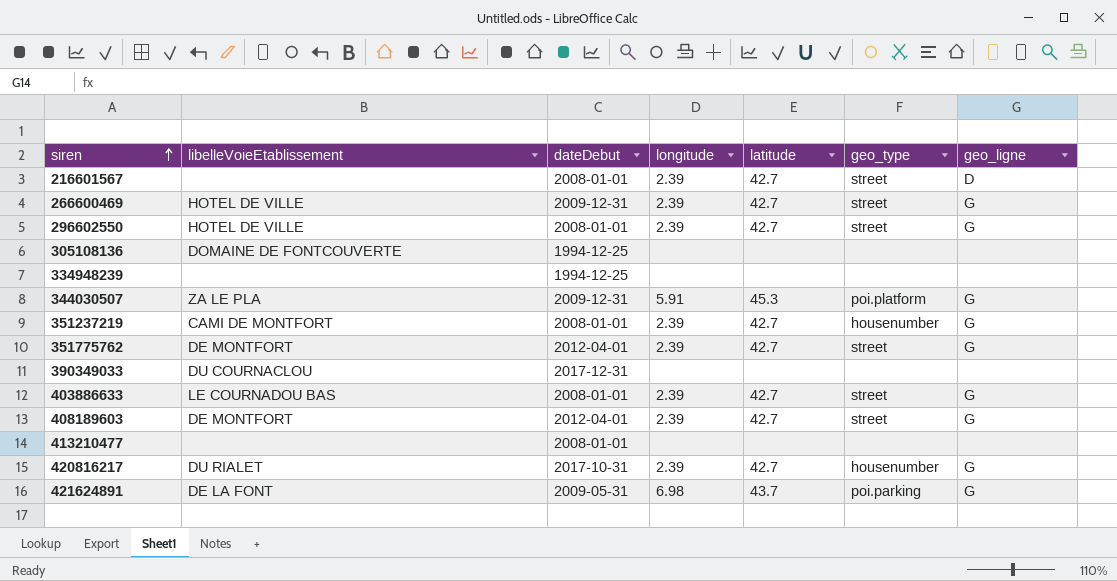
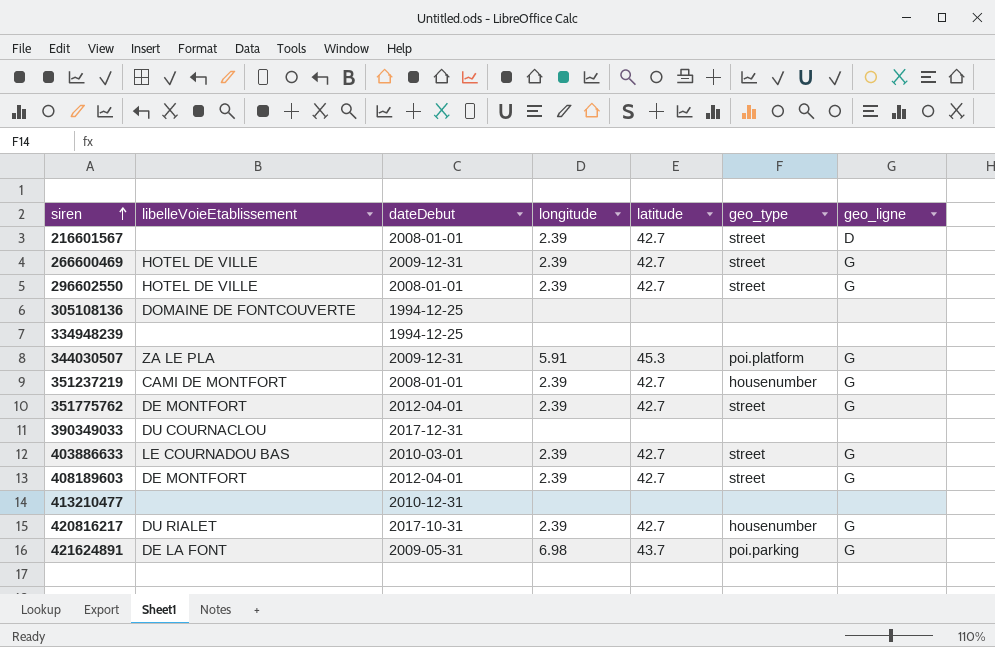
403886633 | dateDebut: 2008-01-01 -> 2010-03-01
413210477 | dateDebut: 2008-01-01 -> 2010-12-31

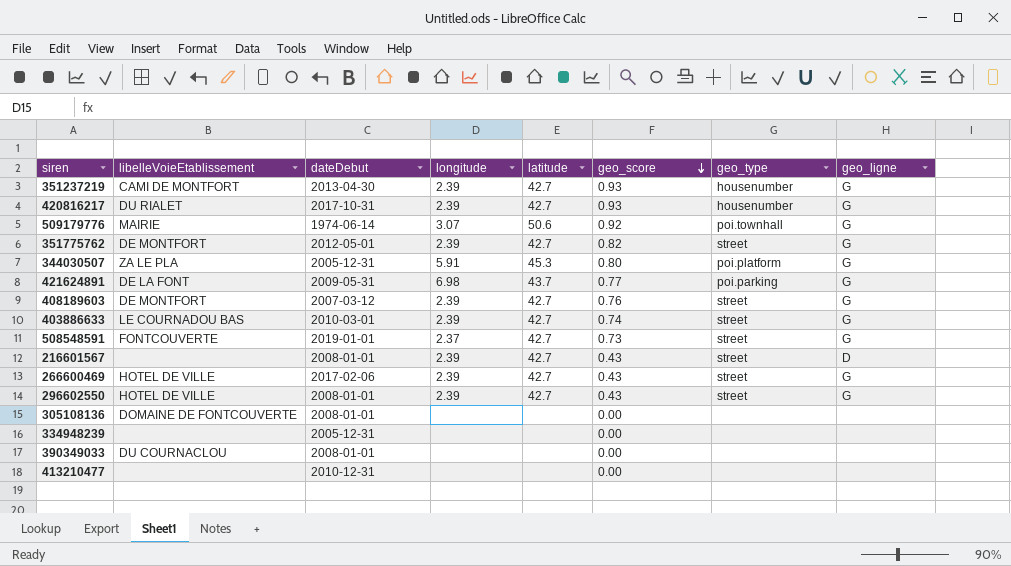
row order: siren ascending -> geo_score descending
column geo_score | position: none -> 6
351237219 | dateDebut: 2008-01-01 -> 2013-04-30
row 509179776: none -> MAIRIE | 1974-06-14 | 3.07 | 50.6 | 0.92 | poi.townhall | G
351775762 | dateDebut: 2012-04-01 -> 2012-05-01
344030507 | dateDebut: 2009-12-31 -> 2005-12-31
408189603 | dateDebut: 2012-04-01 -> 2007-03-12
row 508548591: none -> FONTCOUVERTE | 2019-01-01 | 2.37 | 42.7 | 0.73 | street | G
266600469 | dateDebut: 2009-12-31 -> 2017-02-06
305108136 | dateDebut: 1994-12-25 -> 2008-01-01
334948239 | dateDebut: 1994-12-25 -> 2005-12-31
390349033 | dateDebut: 2017-12-31 -> 2008-01-01

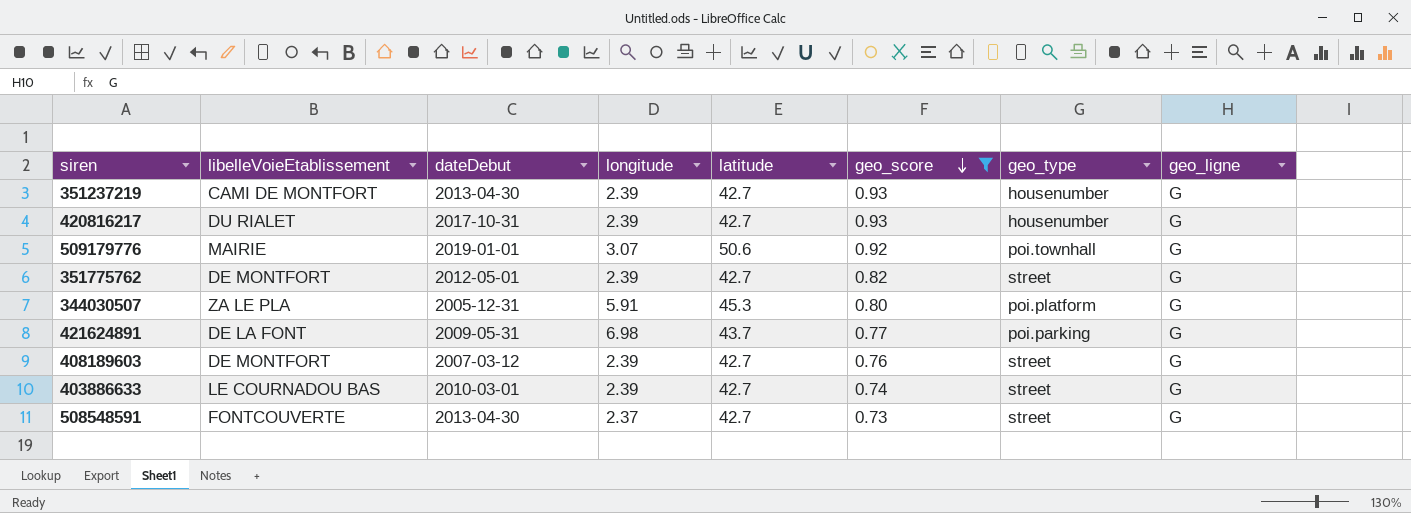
filter: none -> geo_score >= 0.73
509179776 | dateDebut: 1974-06-14 -> 2019-01-01
508548591 | dateDebut: 2019-01-01 -> 2013-04-30

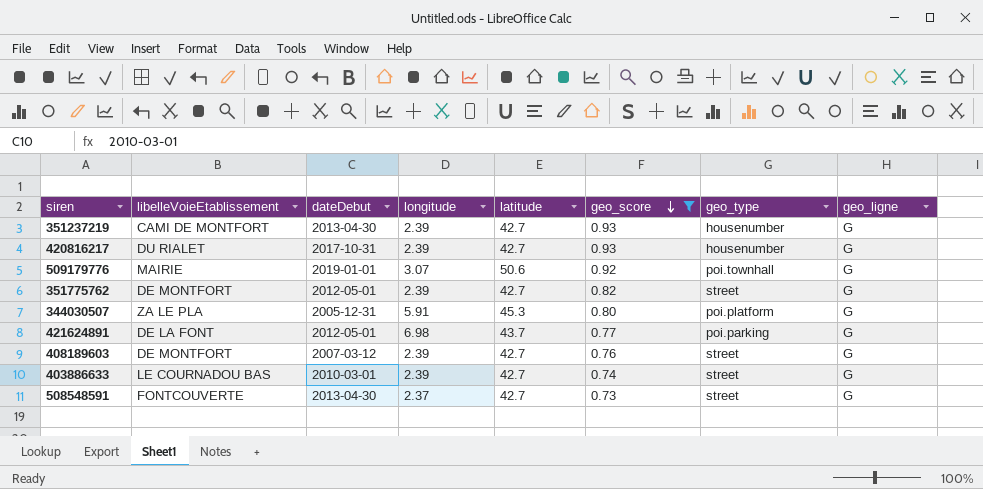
421624891 | dateDebut: 2009-05-31 -> 2012-05-01

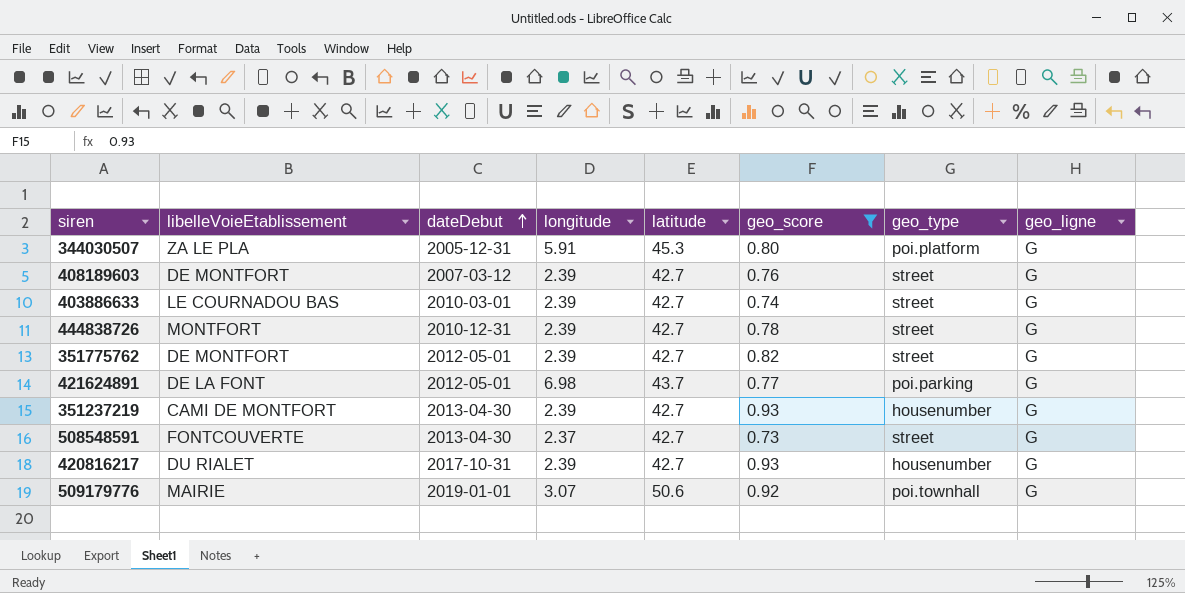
row order: geo_score descending -> dateDebut ascending
row 444838726: none -> MONTFORT | 2010-12-31 | 2.39 | 42.7 | 0.78 | street | G

